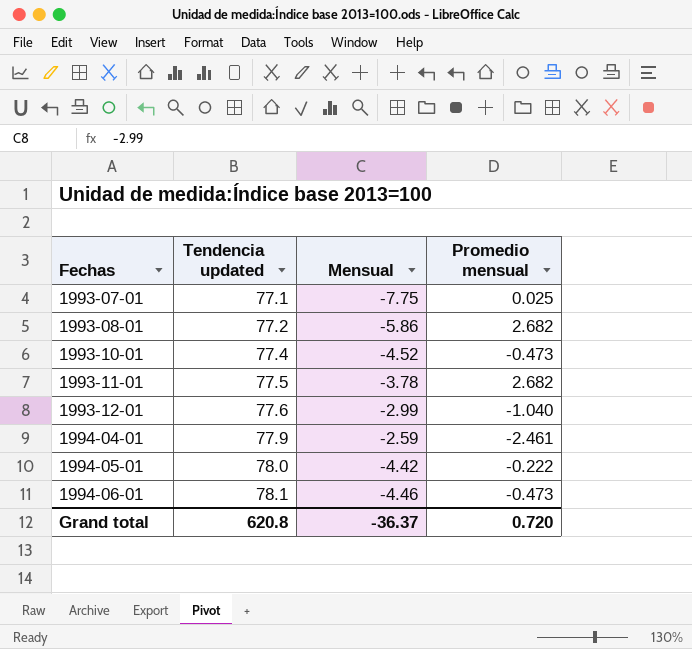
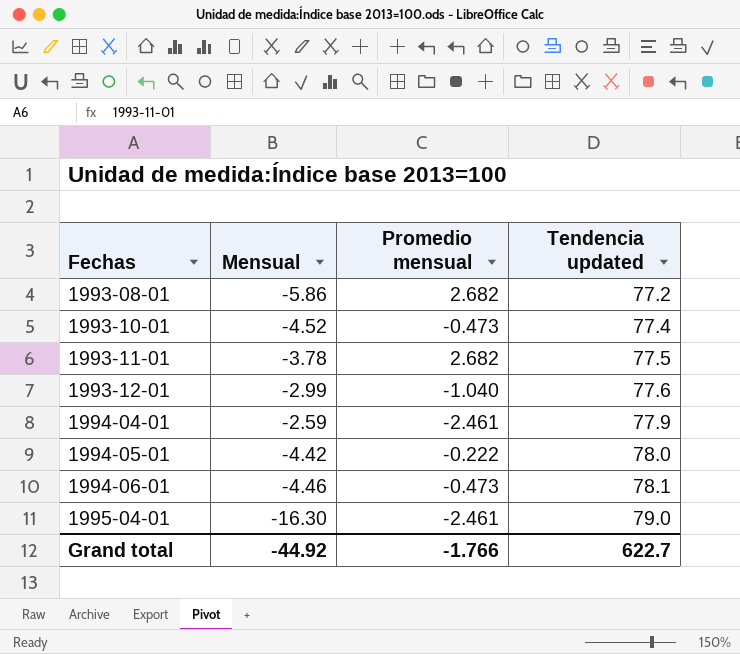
column Tendencia updated | position: 2 -> 4
row 1993-07-01: 77.1 | -7.75 | 0.025 -> none
row 1995-04-01: none -> -16.30 | -2.461 | 79.0
Grand total | Mensual: -36.37 -> -44.92
Grand total | Promedio mensual: 0.720 -> -1.766
Grand total | Tendencia updated: 620.8 -> 622.7

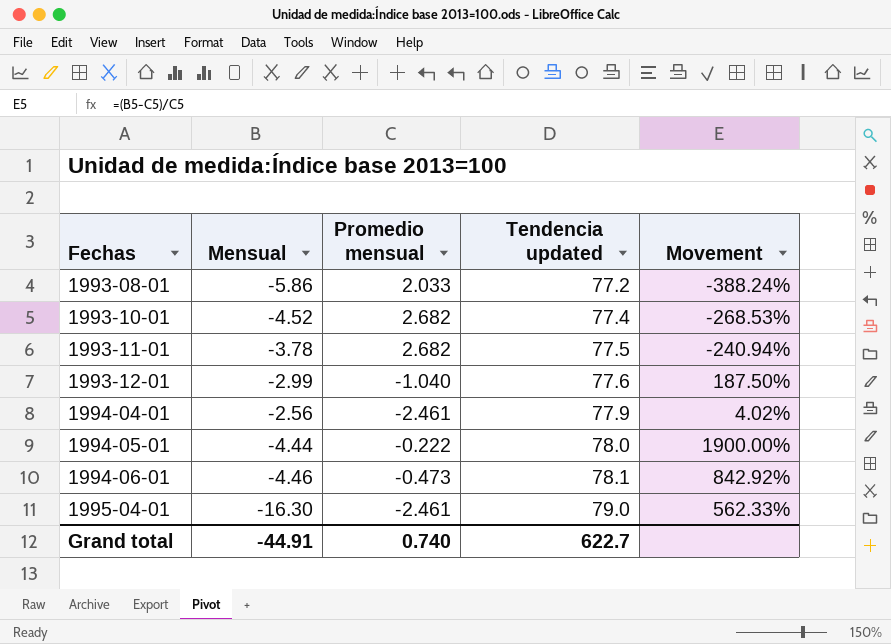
column Movement | formula: none -> ([Mensual] - [Promedio mensual]) / [Promedio mensual]
1993-08-01 | Promedio mensual: 2.682 -> 2.033
1993-10-01 | Promedio mensual: -0.473 -> 2.682
1994-04-01 | Mensual: -2.59 -> -2.56
1994-05-01 | Mensual: -4.42 -> -4.44
Grand total | Mensual: -44.92 -> -44.91
Grand total | Promedio mensual: -1.766 -> 0.740

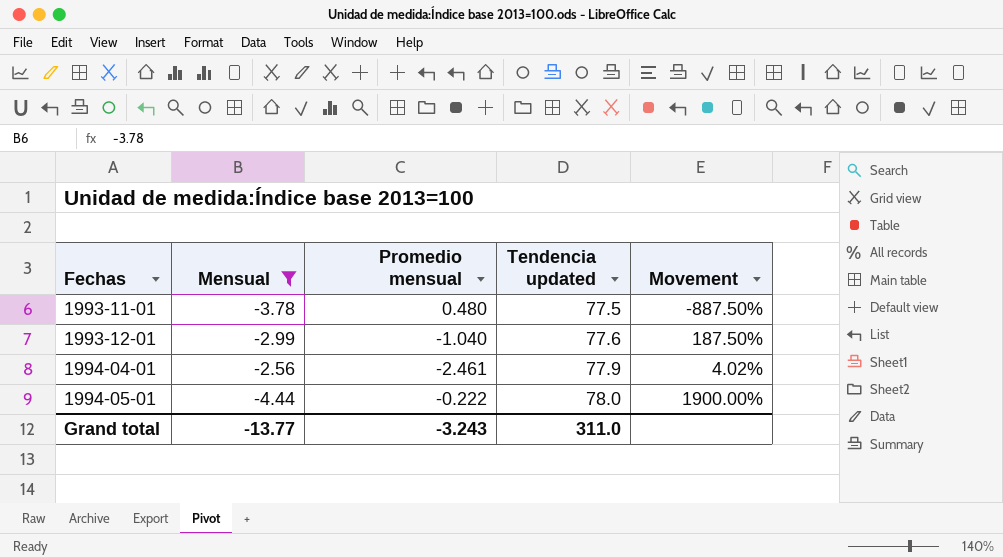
filter: none -> Mensual >= -4.44
1993-11-01 | Promedio mensual: 2.682 -> 0.480
1993-11-01 | Movement: -240.94% -> -887.50%
Grand total | Mensual: -44.91 -> -13.77
Grand total | Promedio mensual: 0.740 -> -3.243
Grand total | Tendencia updated: 622.7 -> 311.0

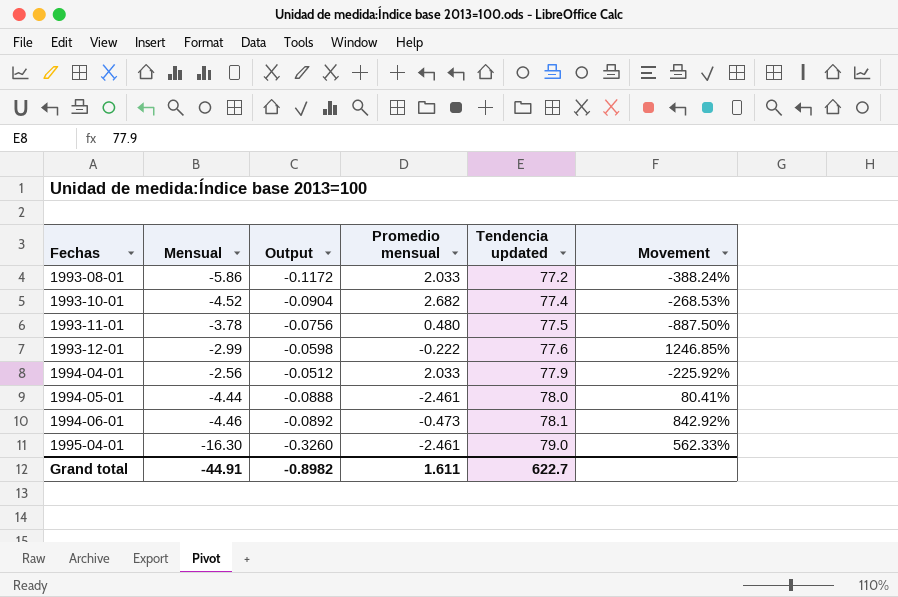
filter: Mensual >= -4.44 -> none
column Output | formula: none -> [Mensual] * 0.02
1993-12-01 | Promedio mensual: -1.040 -> -0.222
1993-12-01 | Movement: 187.50% -> 1246.85%
1994-04-01 | Promedio mensual: -2.461 -> 2.033
1994-04-01 | Movement: 4.02% -> -225.92%
1994-05-01 | Promedio mensual: -0.222 -> -2.461
1994-05-01 | Movement: 1900.00% -> 80.41%
Grand total | Mensual: -13.77 -> -44.91
Grand total | Promedio mensual: -3.243 -> 1.611
Grand total | Tendencia updated: 311.0 -> 622.7

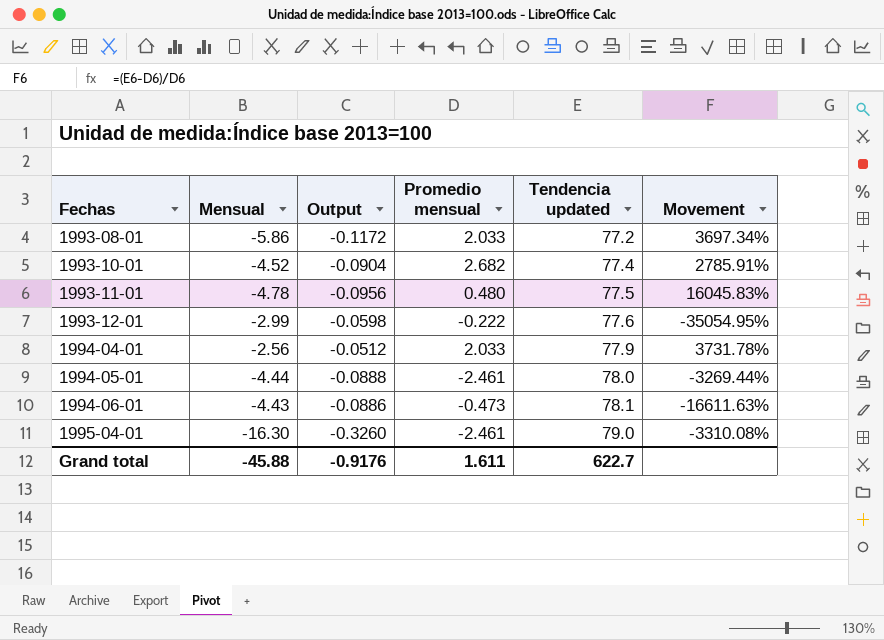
column Movement | formula: ([Mensual] - [Promedio mensual]) / [Promedio mensual] -> ([Tendencia updated] - [Promedio mensual]) / [Promedio mensual]
1993-11-01 | Mensual: -3.78 -> -4.78
1993-11-01 | Output: -0.0756 -> -0.0956
1994-06-01 | Mensual: -4.46 -> -4.43
1994-06-01 | Output: -0.0892 -> -0.0886
Grand total | Mensual: -44.91 -> -45.88
Grand total | Output: -0.8982 -> -0.9176

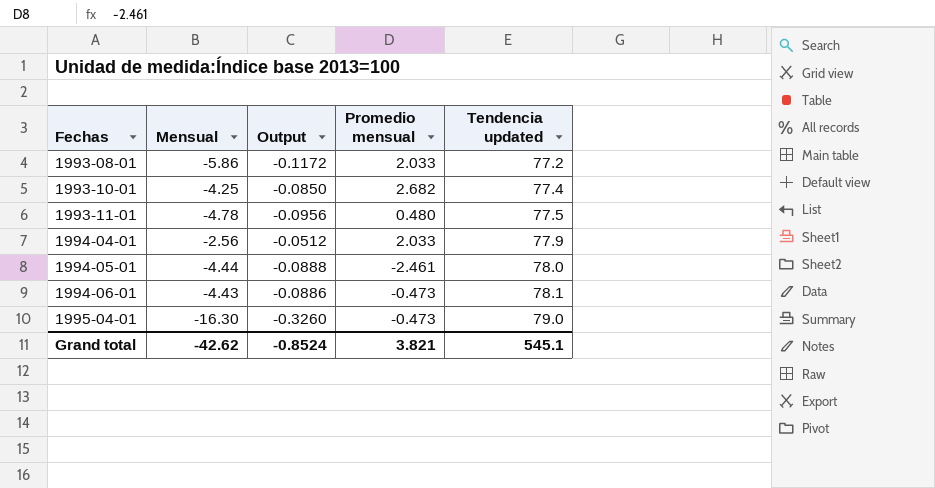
column Movement | formula: ([Tendencia updated] - [Promedio mensual]) / [Promedio mensual] -> none
row 1993-12-01: -2.99 | -0.0598 | -0.222 | 77.6 | -35054.95% -> none
1993-10-01 | Mensual: -4.52 -> -4.25
1993-10-01 | Output: -0.0904 -> -0.0850
1995-04-01 | Promedio mensual: -2.461 -> -0.473
Grand total | Mensual: -45.88 -> -42.62
Grand total | Output: -0.9176 -> -0.8524
Grand total | Promedio mensual: 1.611 -> 3.821
Grand total | Tendencia updated: 622.7 -> 545.1

